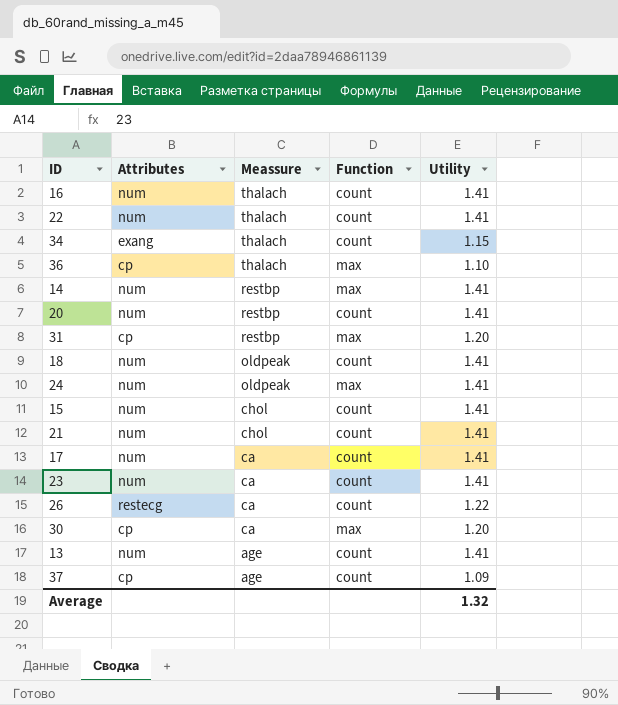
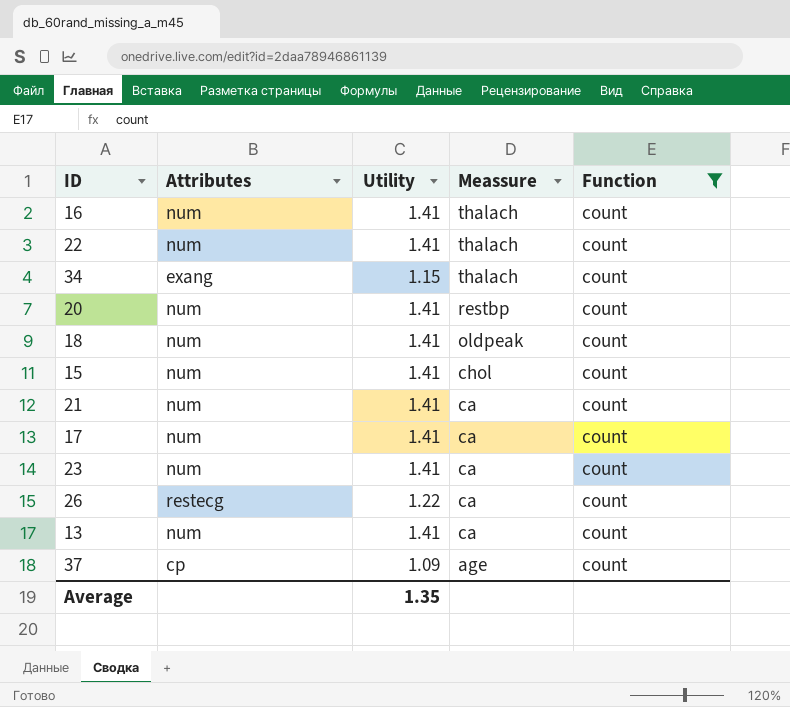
filter: none -> Function = count
column Utility | position: 5 -> 3
21 | Meassure: chol -> ca
13 | Meassure: age -> ca
Average | Utility: 1.32 -> 1.35

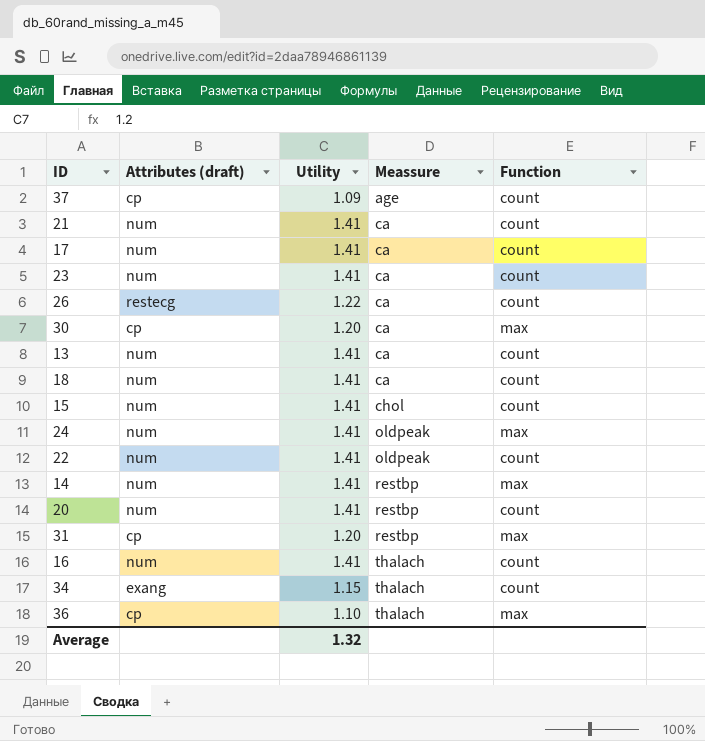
filter: Function = count -> none
row order: Meassure descending -> Meassure ascending
column name: Attributes -> Attributes (draft)
18 | Meassure: oldpeak -> ca
22 | Meassure: thalach -> oldpeak
Average | Utility: 1.35 -> 1.32

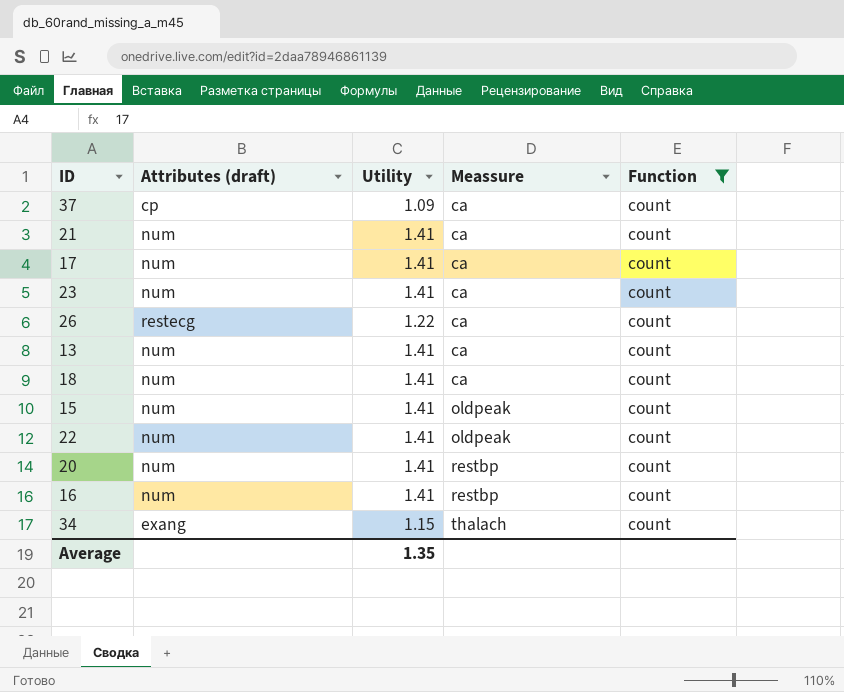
filter: none -> Function = count
37 | Meassure: age -> ca
15 | Meassure: chol -> oldpeak
16 | Meassure: thalach -> restbp
Average | Utility: 1.32 -> 1.35

